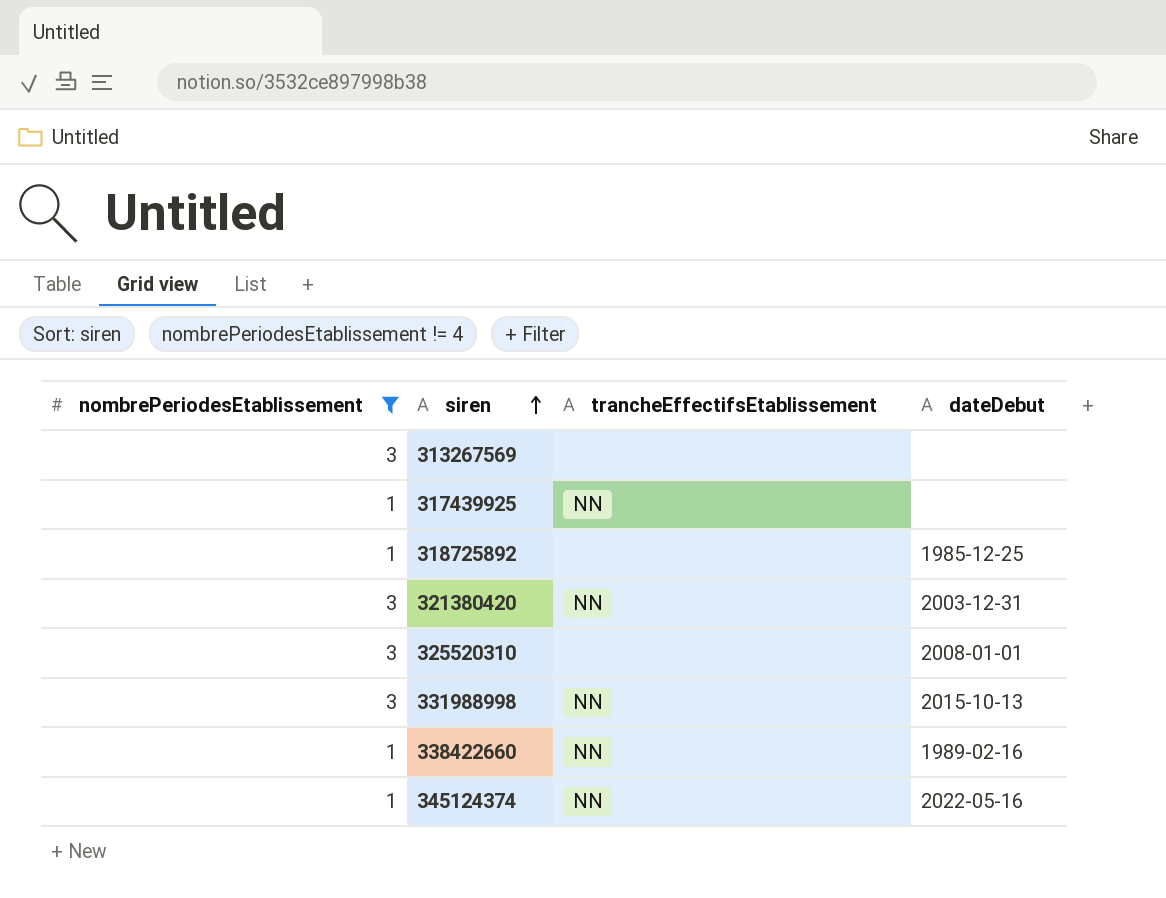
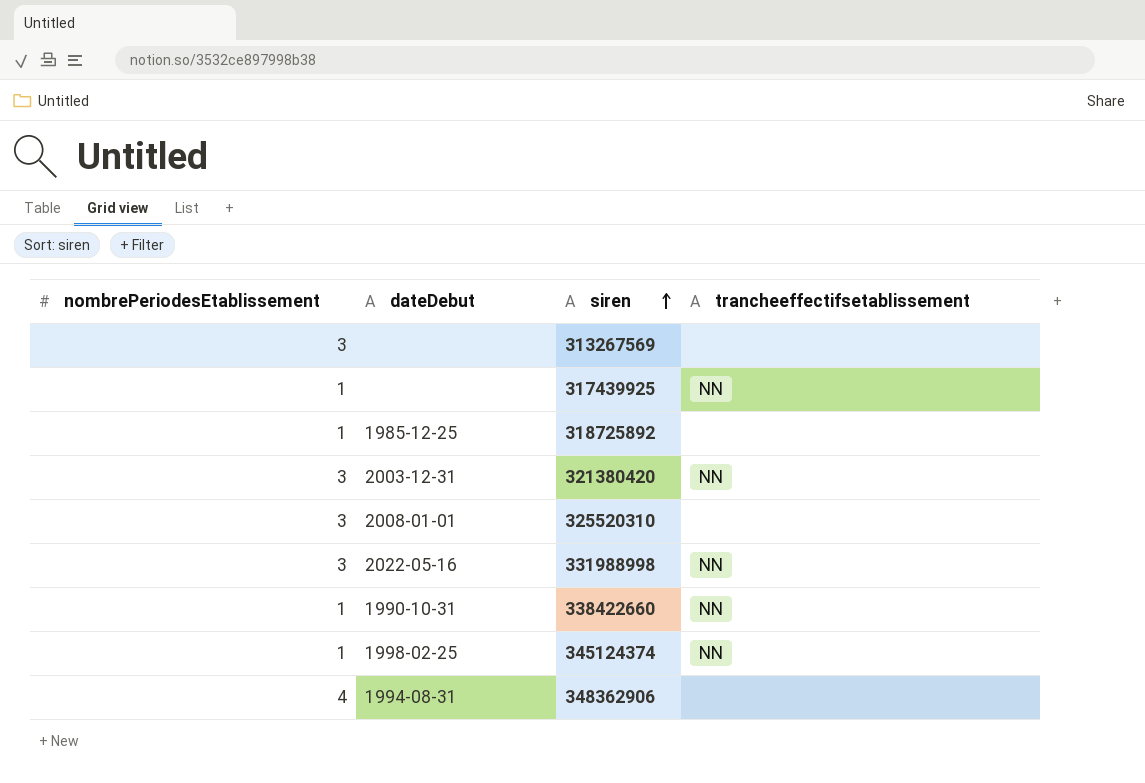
filter: nombrePeriodesEtablissement != 4 -> none
column dateDebut | position: 4 -> 2
column name: trancheEffectifsEtablissement -> trancheeffectifsetablissement
331988998 | dateDebut: 2015-10-13 -> 2022-05-16
338422660 | dateDebut: 1989-02-16 -> 1990-10-31
345124374 | dateDebut: 2022-05-16 -> 1998-02-25

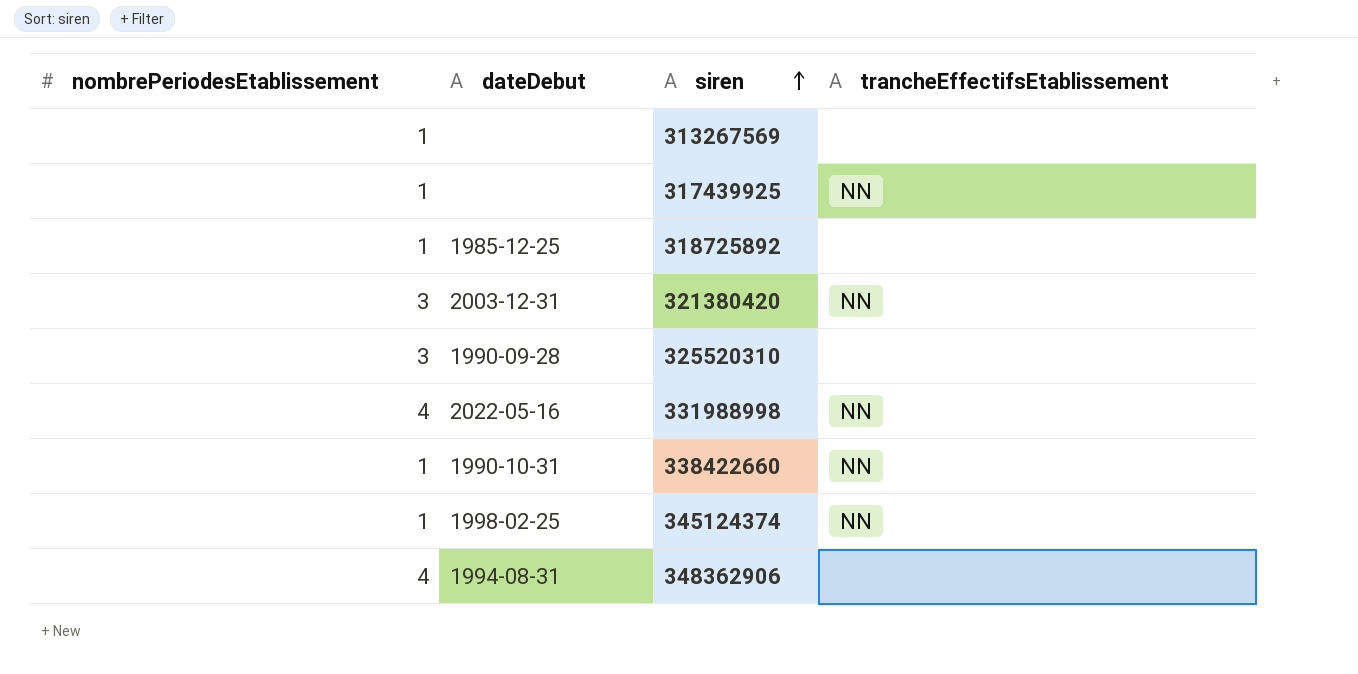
column name: trancheeffectifsetablissement -> trancheEffectifsEtablissement
313267569 | nombrePeriodesEtablissement: 3 -> 1
325520310 | dateDebut: 2008-01-01 -> 1990-09-28
331988998 | nombrePeriodesEtablissement: 3 -> 4

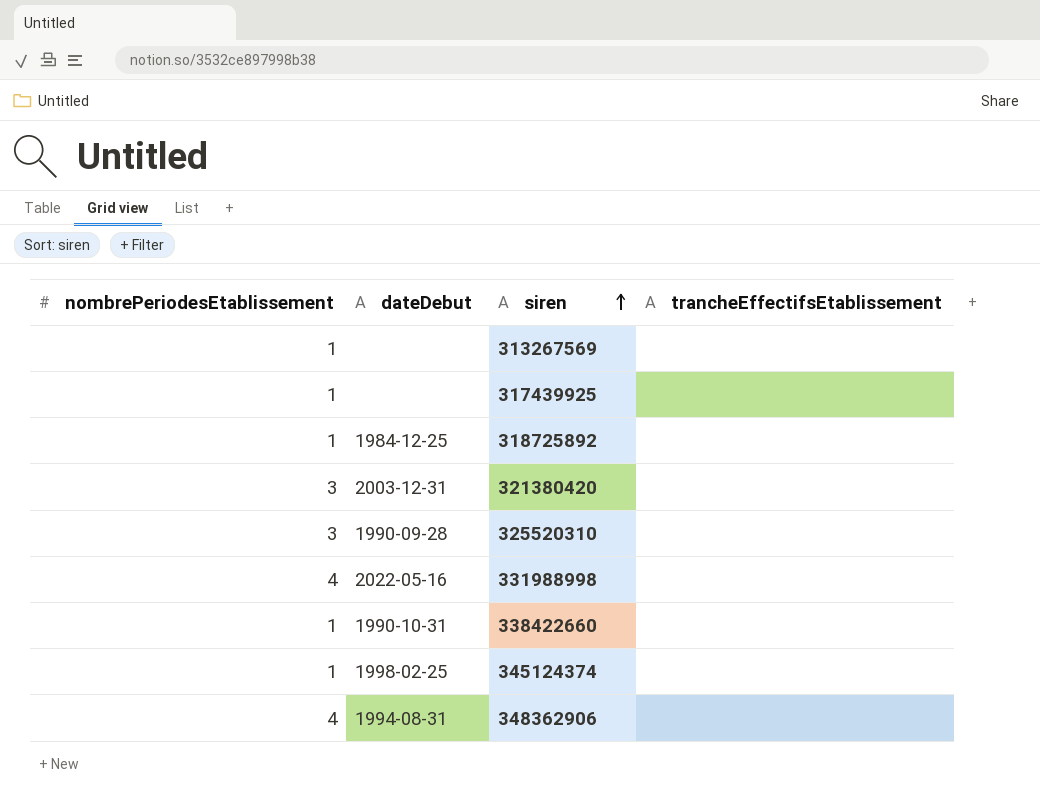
317439925 | trancheEffectifsEtablissement: NN -> none
318725892 | dateDebut: 1985-12-25 -> 1984-12-25
321380420 | trancheEffectifsEtablissement: NN -> none
331988998 | trancheEffectifsEtablissement: NN -> none
338422660 | trancheEffectifsEtablissement: NN -> none
345124374 | trancheEffectifsEtablissement: NN -> none

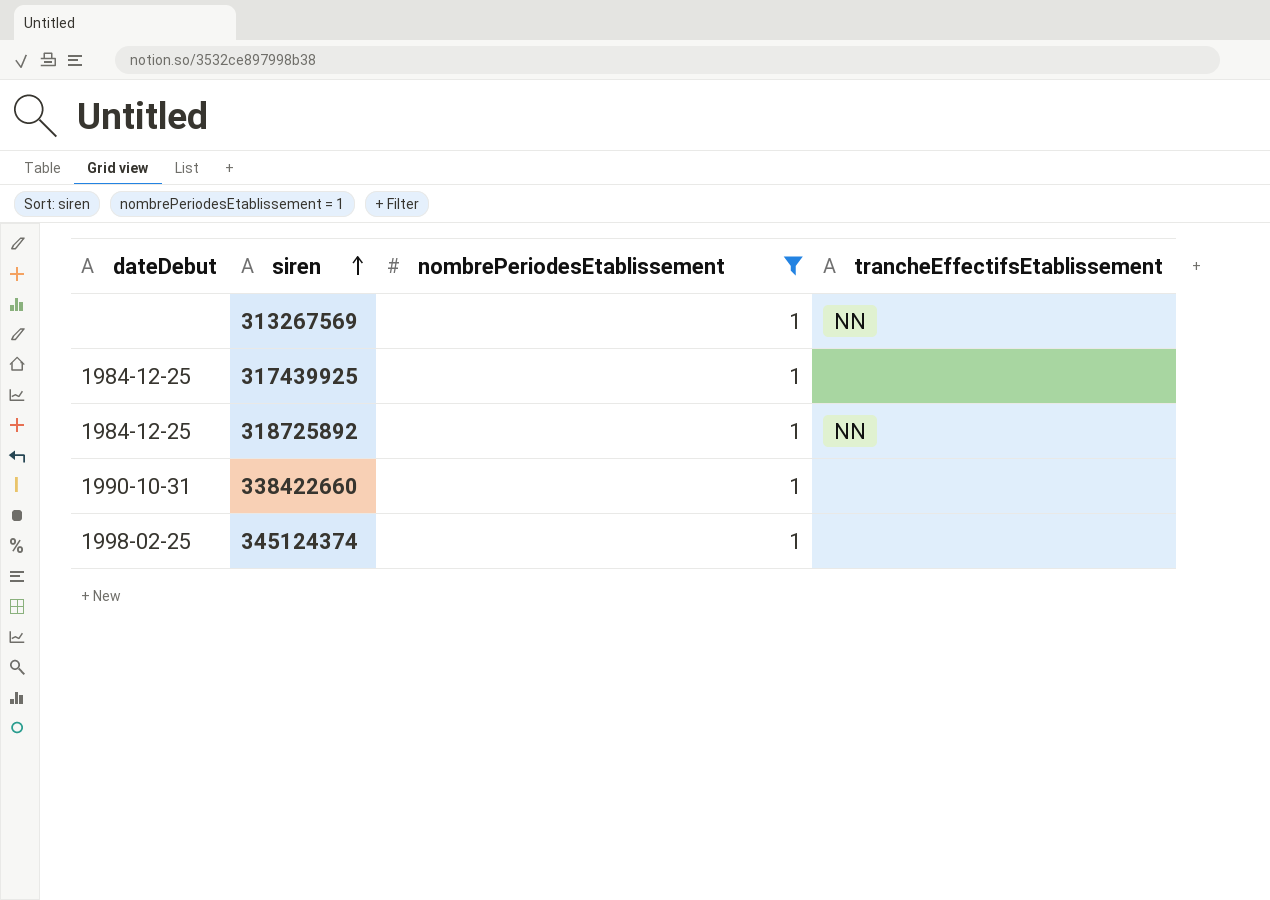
filter: none -> nombrePeriodesEtablissement = 1
column nombrePeriodesEtablissement | position: 1 -> 3
313267569 | trancheEffectifsEtablissement: none -> NN
317439925 | dateDebut: none -> 1984-12-25
318725892 | trancheEffectifsEtablissement: none -> NN

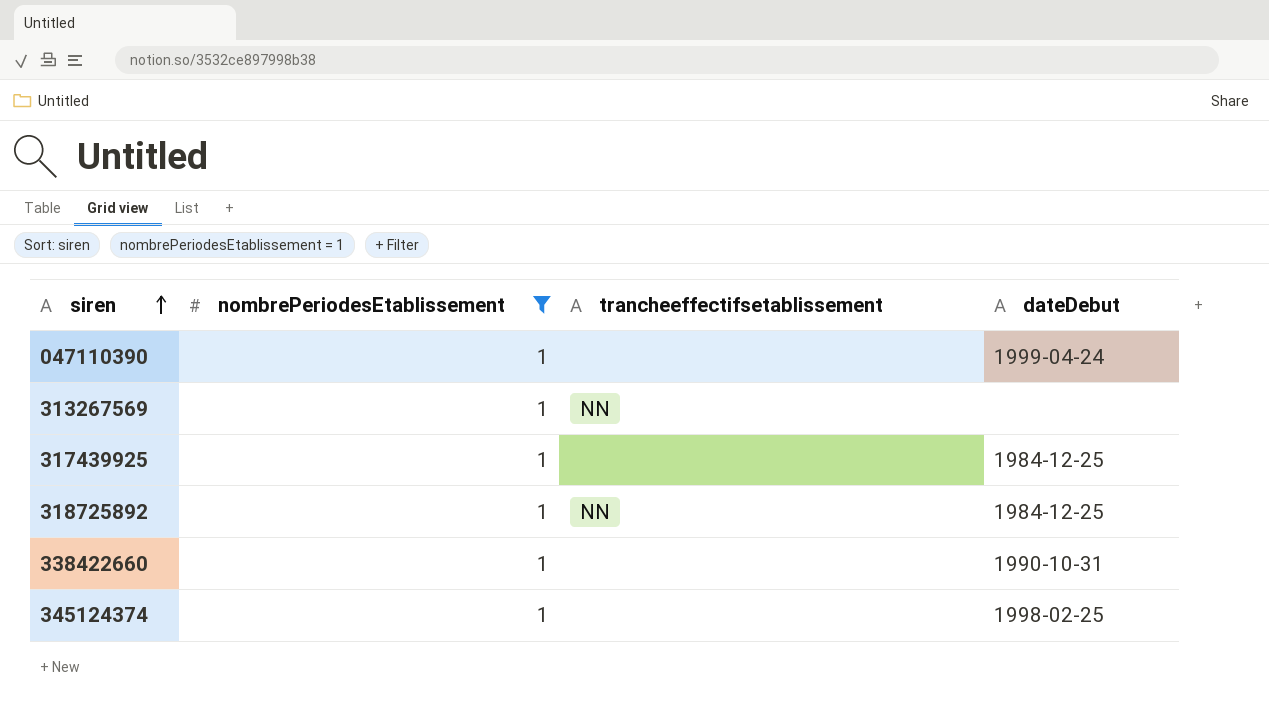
column name: trancheEffectifsEtablissement -> trancheeffectifsetablissement
column dateDebut | position: 1 -> 4
row 047110390: none -> 1 | none | 1999-04-24

